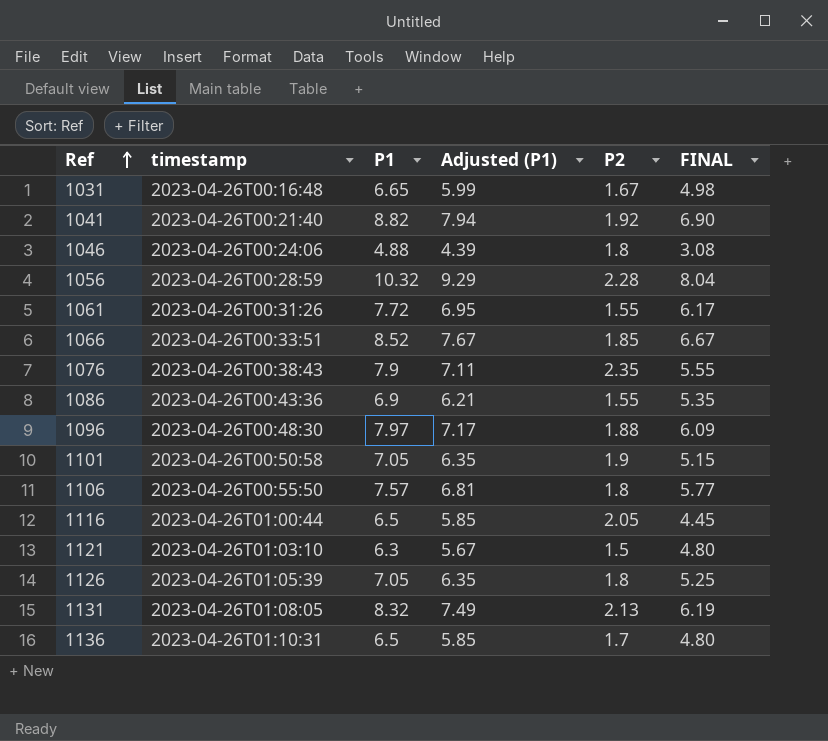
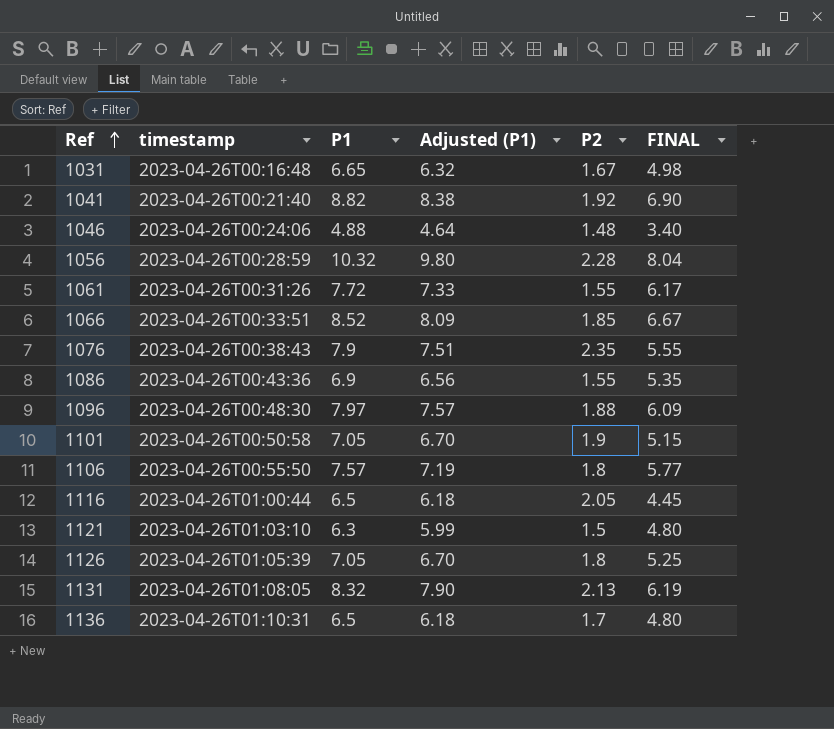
column Adjusted (P1) | formula: [P1] * 0.9 -> [P1] * 0.95
1046 | P2: 1.8 -> 1.48
1046 | FINAL: 3.08 -> 3.40

